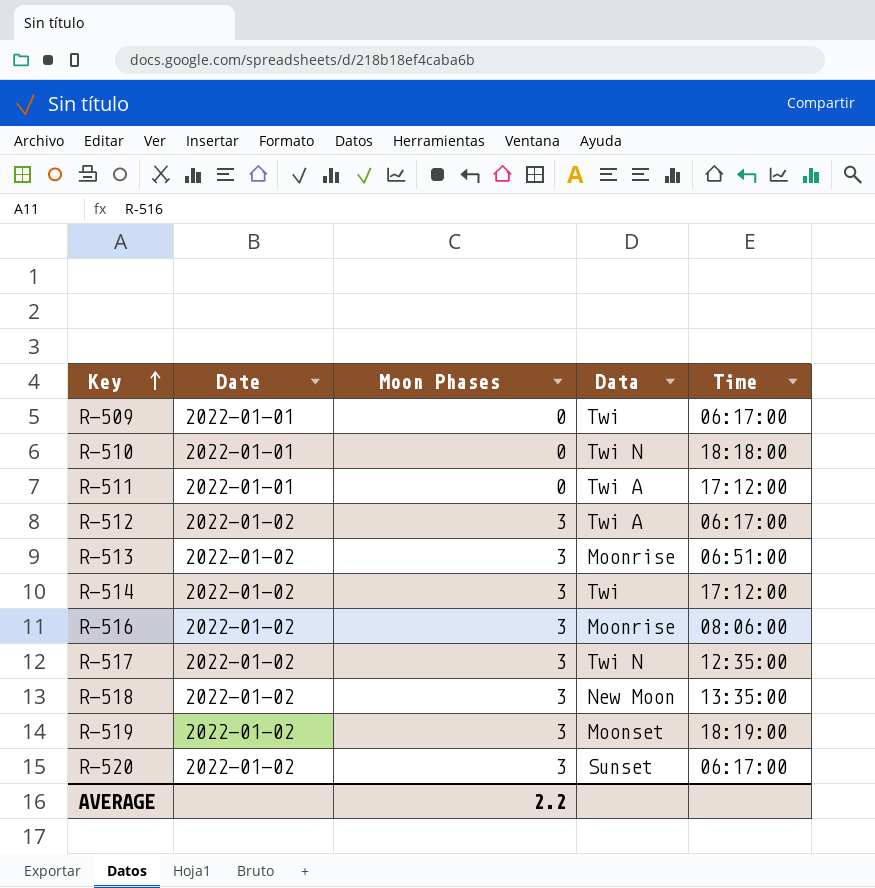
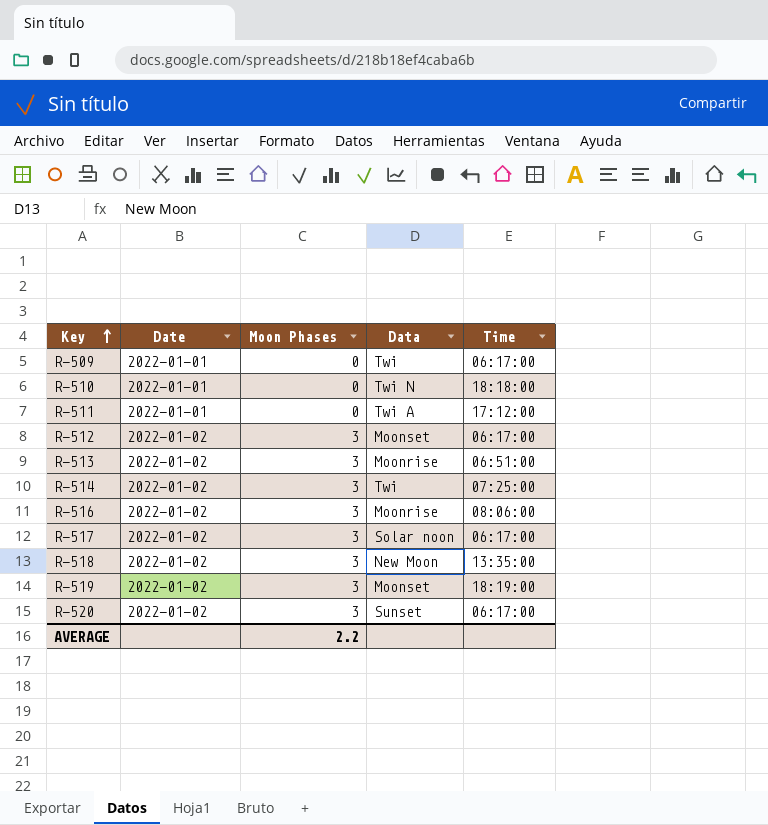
R-512 | Data: Twi A -> Moonset
R-514 | Time: 17:12:00 -> 07:25:00
R-517 | Data: Twi N -> Solar noon
R-517 | Time: 12:35:00 -> 06:17:00

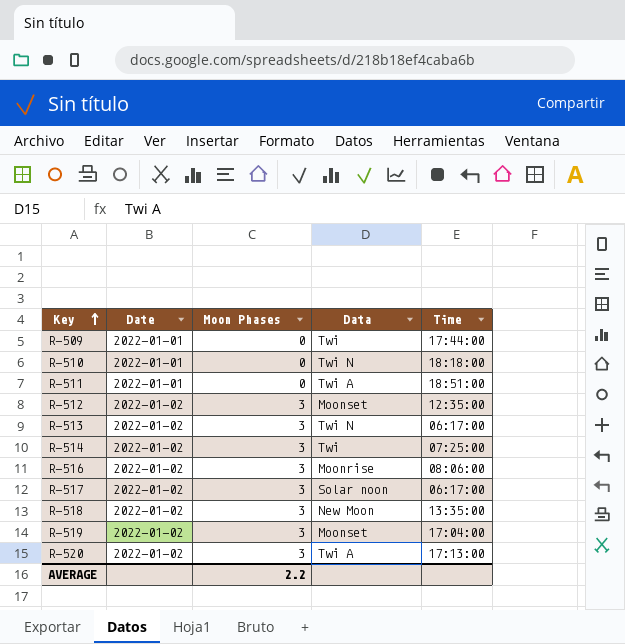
R-509 | Time: 06:17:00 -> 17:44:00
R-511 | Time: 17:12:00 -> 18:51:00
R-512 | Time: 06:17:00 -> 12:35:00
R-513 | Data: Moonrise -> Twi N
R-513 | Time: 06:51:00 -> 06:17:00
R-519 | Time: 18:19:00 -> 17:04:00
R-520 | Data: Sunset -> Twi A
R-520 | Time: 06:17:00 -> 17:13:00

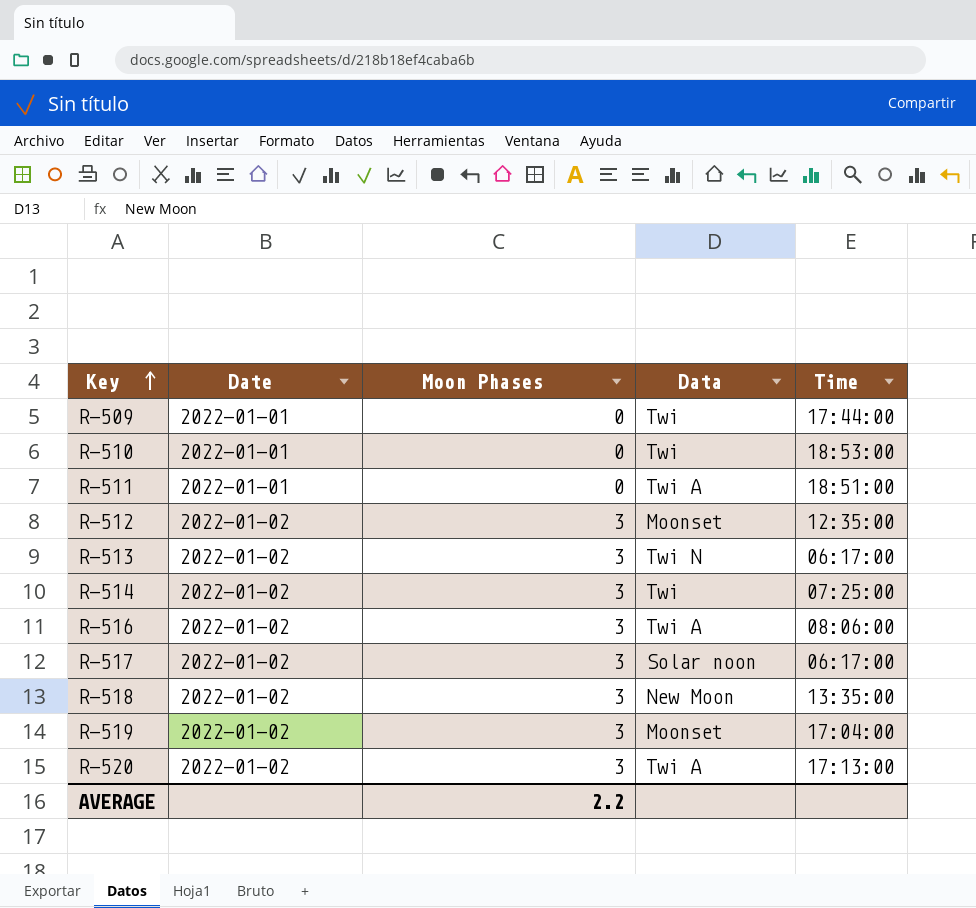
R-510 | Data: Twi N -> Twi
R-510 | Time: 18:18:00 -> 18:53:00
R-516 | Data: Moonrise -> Twi A

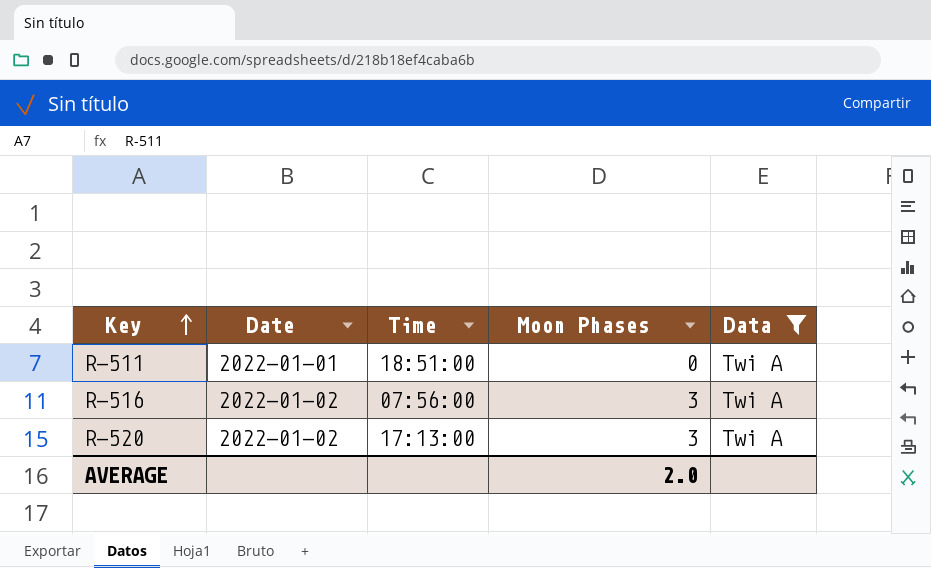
filter: none -> Data = Twi A
column Time | position: 5 -> 3
R-516 | Time: 08:06:00 -> 07:56:00
AVERAGE | Moon Phases: 2.2 -> 2.0

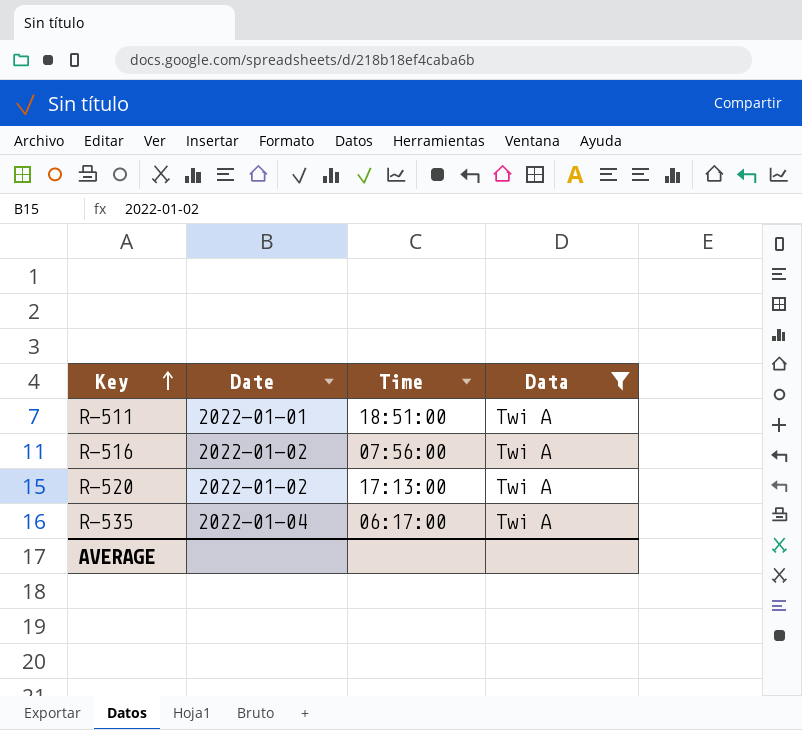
column Moon Phases | position: 4 -> none
row R-535: none -> 2022-01-04 | 06:17:00 | Twi A

